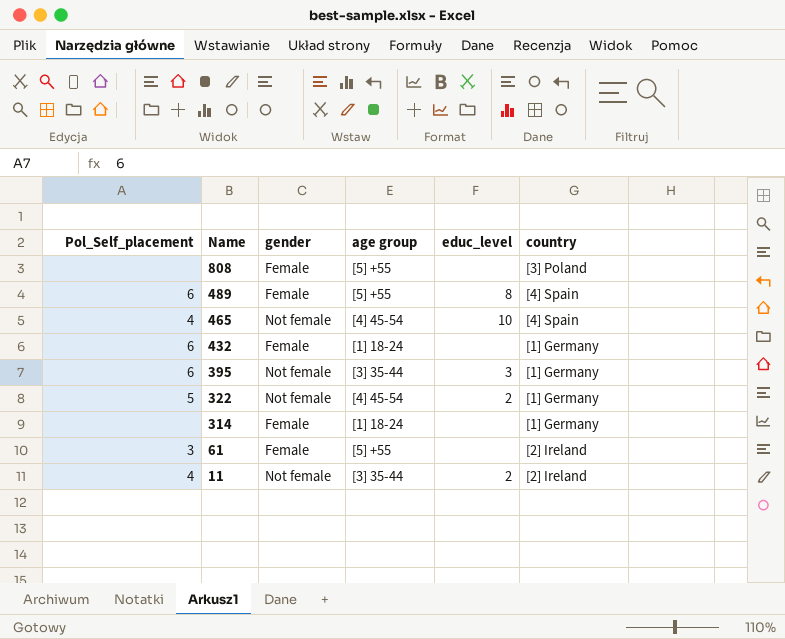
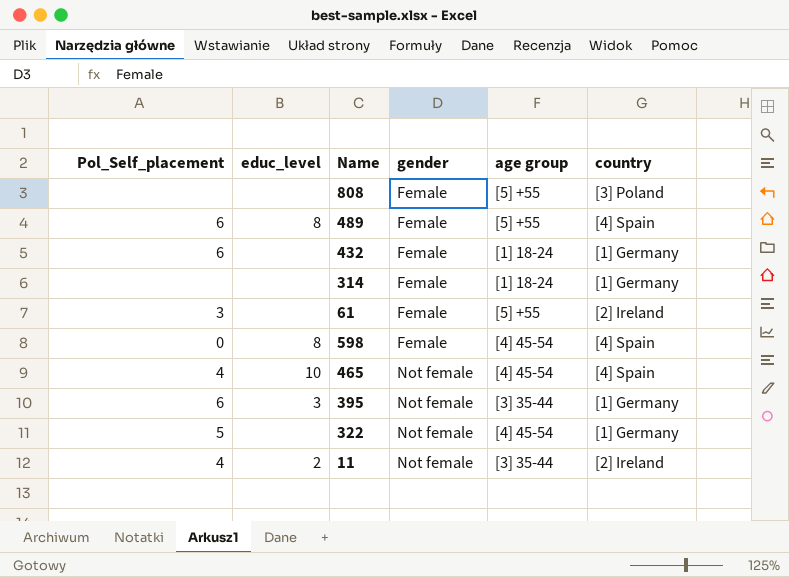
row order: Name descending -> gender ascending
column educ_level | position: 5 -> 2
row 598: none -> 0 | 8 | Female | [4] 45-54 | [4] Spain
322 | educ_level: 2 -> none

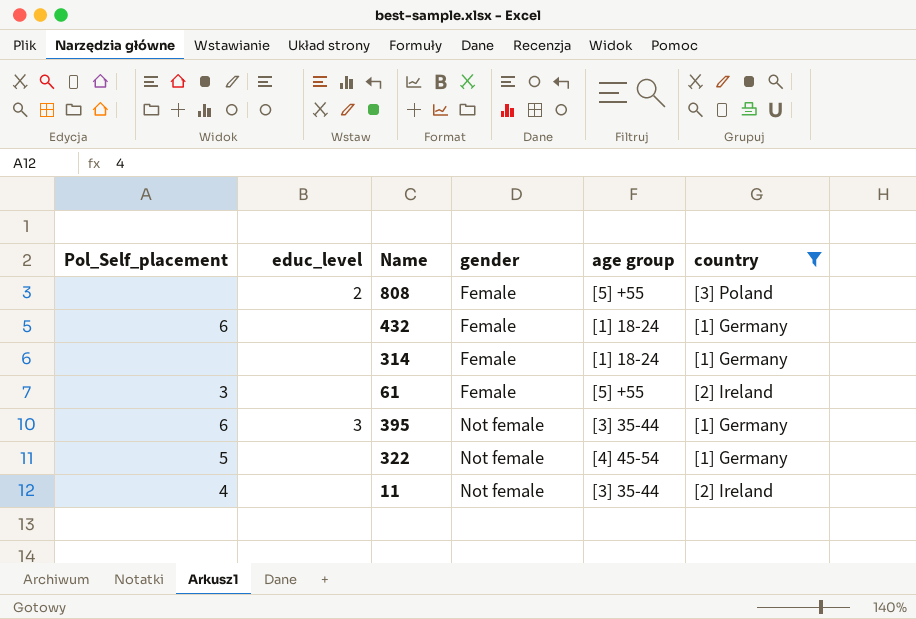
filter: none -> country != [4] Spain
808 | educ_level: none -> 2
11 | educ_level: 2 -> none

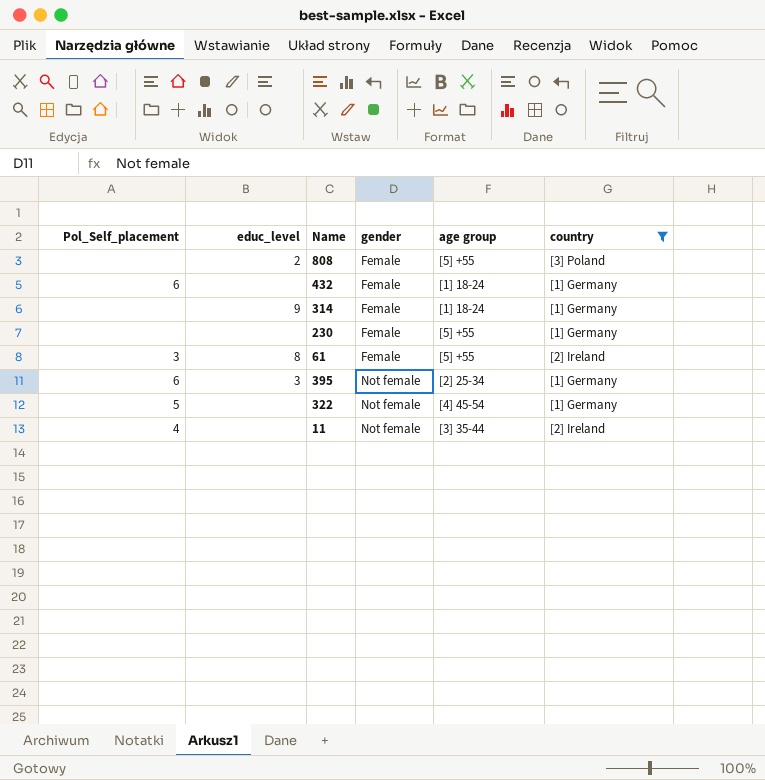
314 | educ_level: none -> 9
row 230: none -> none | none | Female | [5] +55 | [1] Germany
61 | educ_level: none -> 8
395 | age group: [3] 35-44 -> [2] 25-34

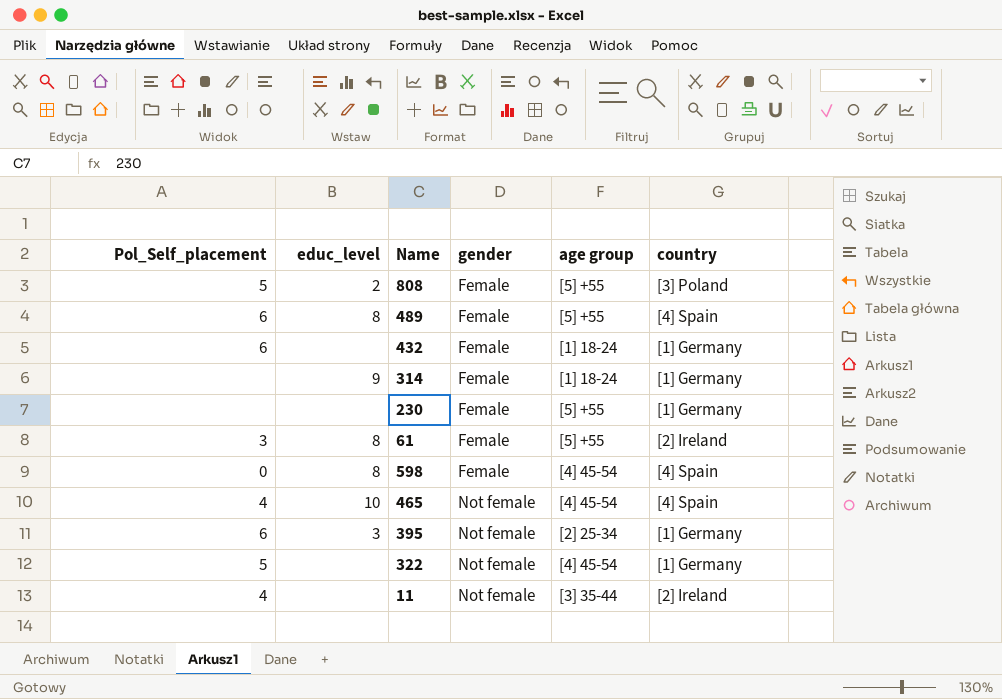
filter: country != [4] Spain -> none
808 | Pol_Self_placement: none -> 5

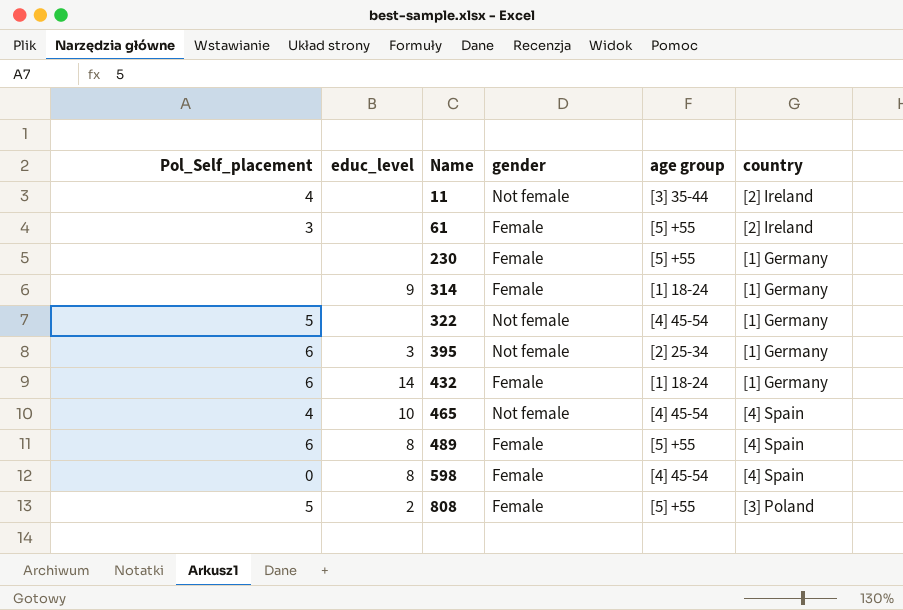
row order: gender ascending -> Name ascending
61 | educ_level: 8 -> none
432 | educ_level: none -> 14

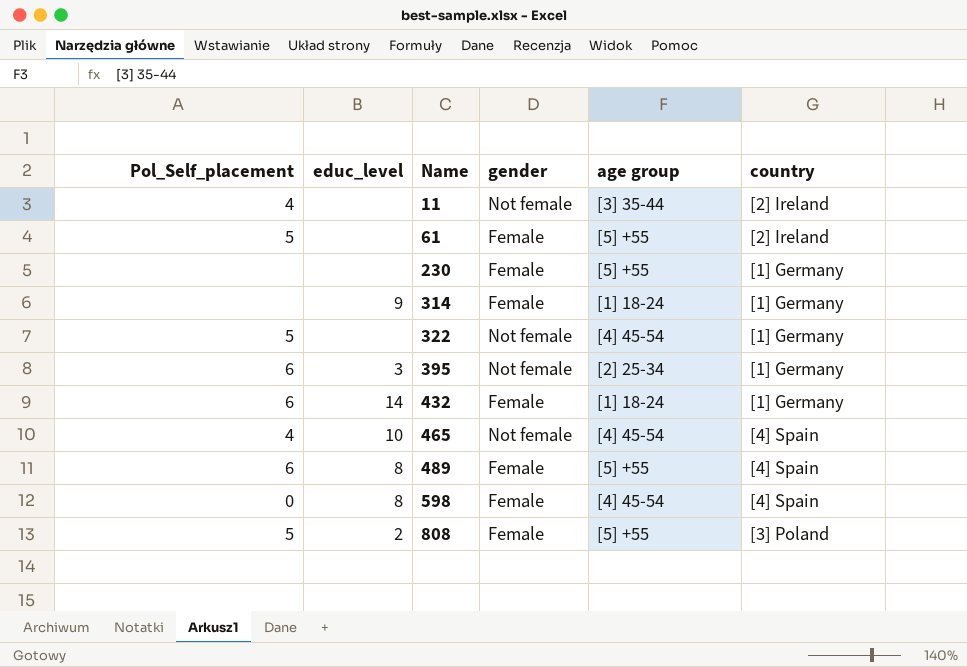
61 | Pol_Self_placement: 3 -> 5

